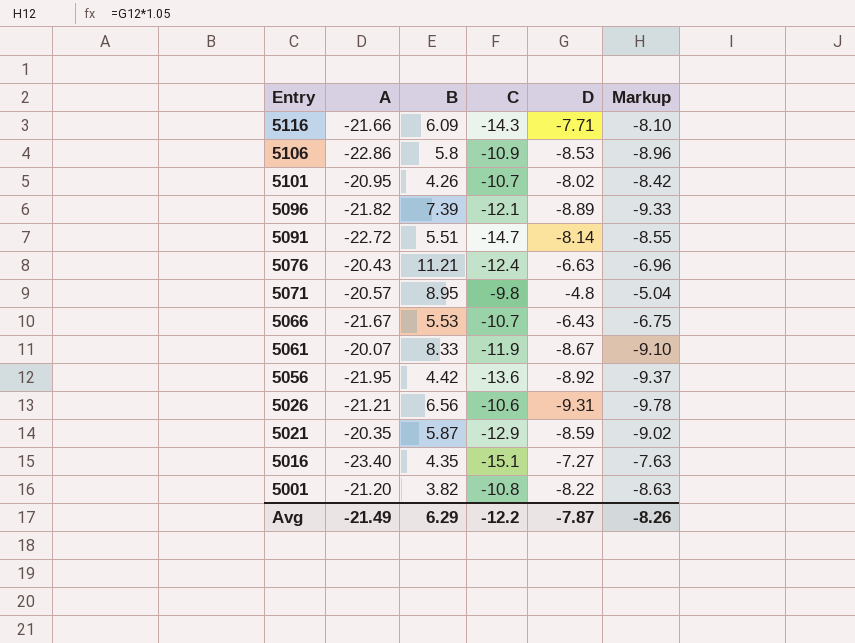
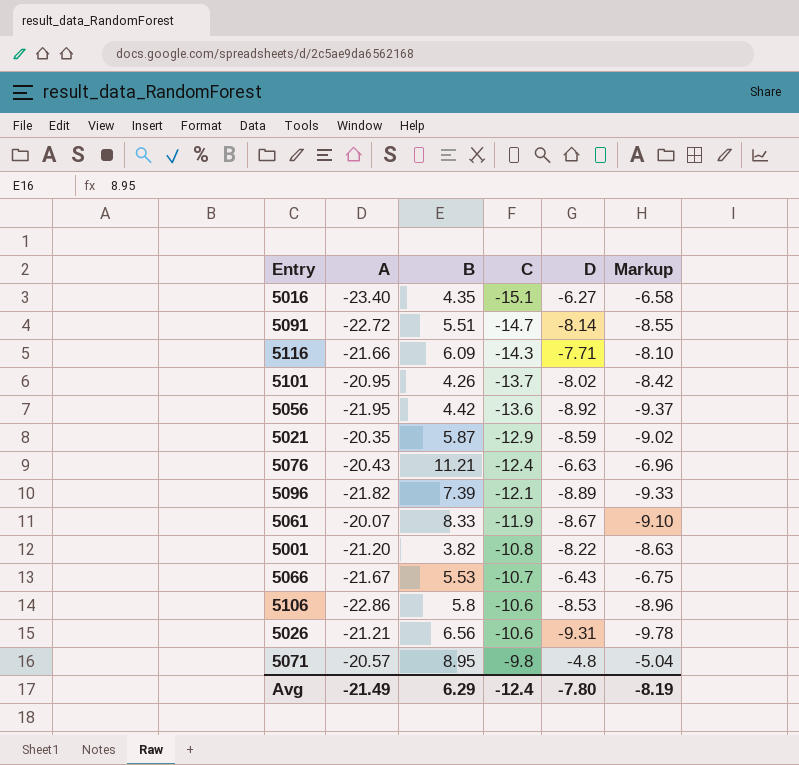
row order: Entry descending -> C ascending
5016 | D: -7.27 -> -6.27
5016 | Markup: -7.63 -> -6.58
5101 | C: -10.7 -> -13.7
5106 | C: -10.9 -> -10.6
Avg | C: -12.2 -> -12.4
Avg | D: -7.87 -> -7.80
Avg | Markup: -8.26 -> -8.19

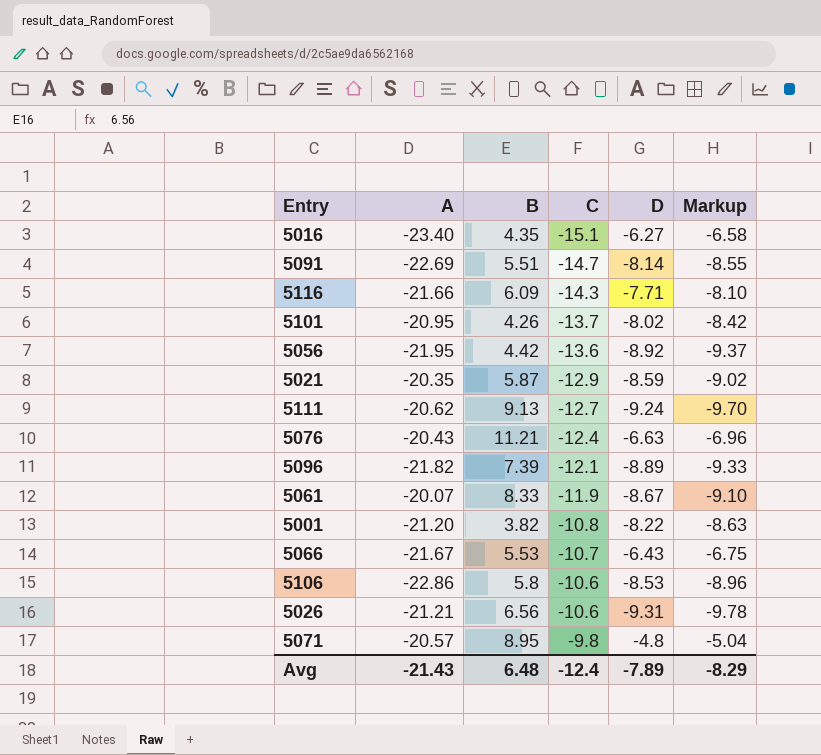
5091 | A: -22.72 -> -22.69
row 5111: none -> -20.62 | 9.13 | -12.7 | -9.24 | -9.70
Avg | A: -21.49 -> -21.43
Avg | B: 6.29 -> 6.48
Avg | D: -7.80 -> -7.89
Avg | Markup: -8.19 -> -8.29

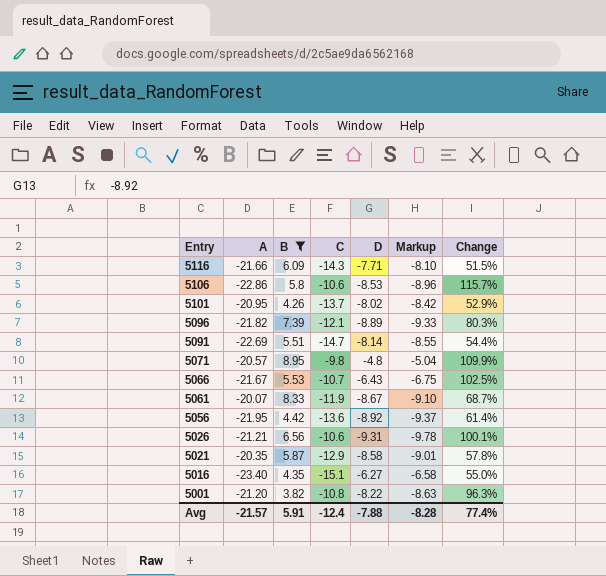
filter: none -> B <= 8.95
row order: C ascending -> Entry descending
column Change | formula: none -> ([A] - [C]) / [C]
5021 | D: -8.59 -> -8.58
5021 | Markup: -9.02 -> -9.01
Avg | A: -21.43 -> -21.57
Avg | B: 6.48 -> 5.91
Avg | D: -7.89 -> -7.88
Avg | Markup: -8.29 -> -8.28

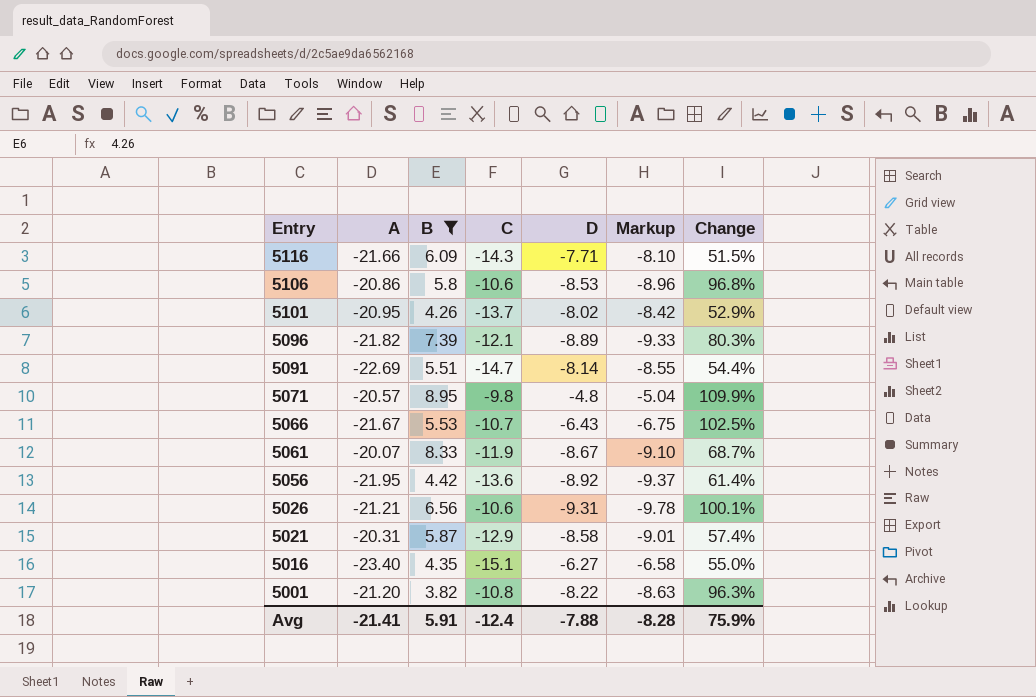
5106 | A: -22.86 -> -20.86
5106 | Change: 115.7% -> 96.8%
5021 | A: -20.35 -> -20.31
5021 | Change: 57.8% -> 57.4%
Avg | A: -21.57 -> -21.41
Avg | Change: 77.4% -> 75.9%

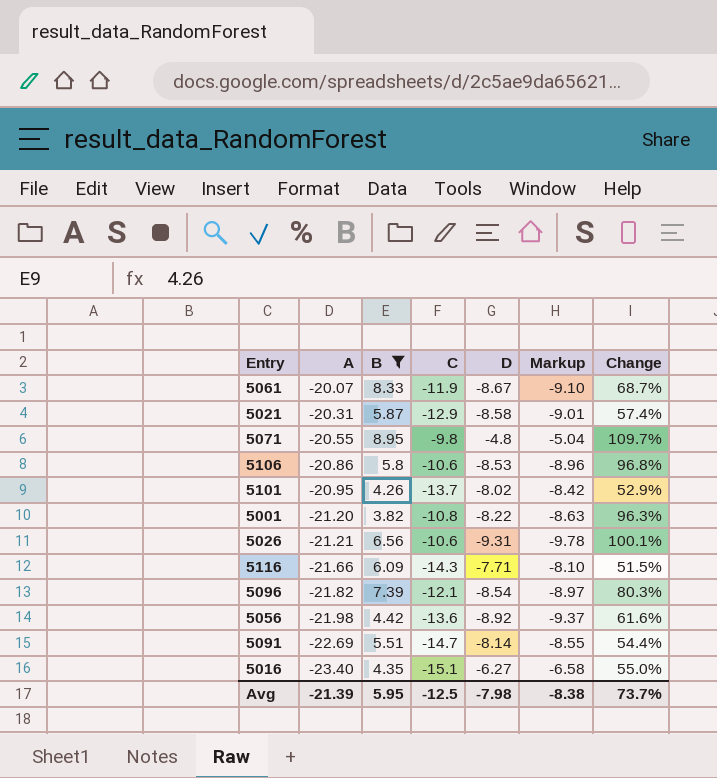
row order: Entry descending -> A descending
row 5066: -21.67 | 5.53 | -10.7 | -6.43 | -6.75 | 102.5% -> none
5071 | A: -20.57 -> -20.55
5071 | Change: 109.9% -> 109.7%
5096 | D: -8.89 -> -8.54
5096 | Markup: -9.33 -> -8.97
5056 | A: -21.95 -> -21.98
5056 | Change: 61.4% -> 61.6%
Avg | A: -21.41 -> -21.39
Avg | B: 5.91 -> 5.95
Avg | C: -12.4 -> -12.5
Avg | D: -7.88 -> -7.98
Avg | Markup: -8.28 -> -8.38
Avg | Change: 75.9% -> 73.7%

